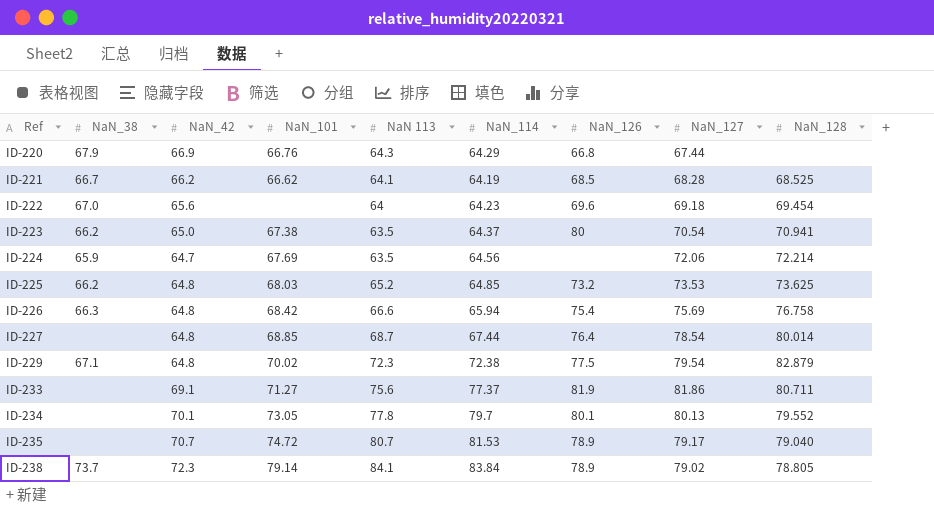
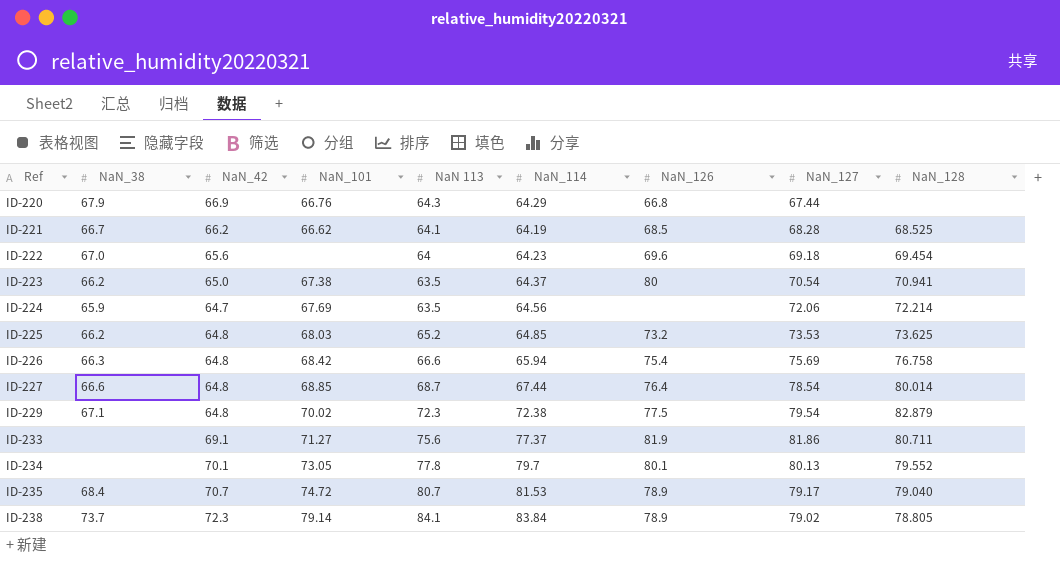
ID-227 | NaN_38: none -> 66.6
ID-235 | NaN_38: none -> 68.4

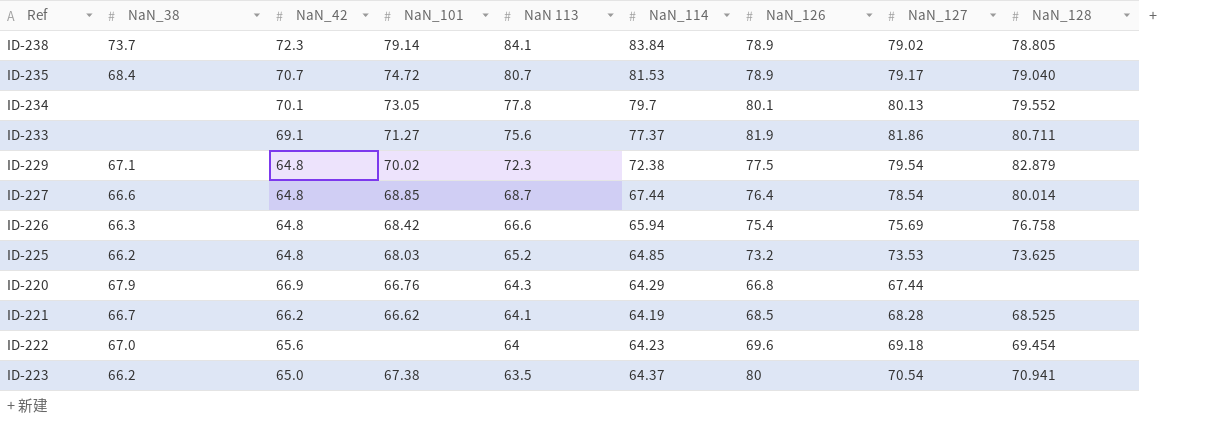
row order: Ref ascending -> NaN 113 descending
row ID-224: 65.9 | 64.7 | 67.69 | 63.5 | 64.56 | none | 72.06 | 72.214 -> none

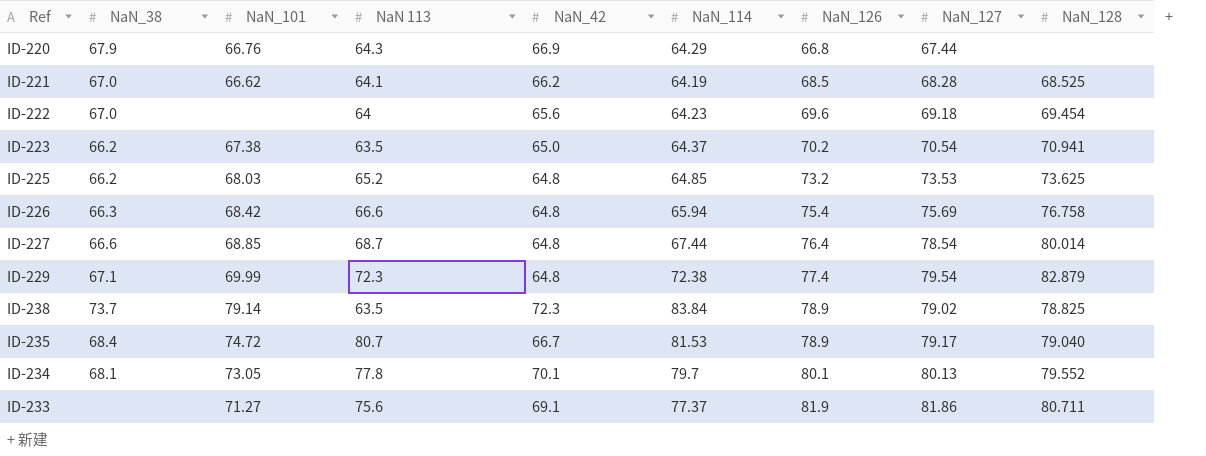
row order: NaN 113 descending -> NaN_126 ascending
column NaN_42 | position: 3 -> 5
ID-221 | NaN_38: 66.7 -> 67.0
ID-223 | NaN_126: 80 -> 70.2
ID-229 | NaN_101: 70.02 -> 69.99
ID-229 | NaN_126: 77.5 -> 77.4
ID-238 | NaN 113: 84.1 -> 63.5
ID-238 | NaN_128: 78.805 -> 78.825
ID-235 | NaN_42: 70.7 -> 66.7
ID-234 | NaN_38: none -> 68.1

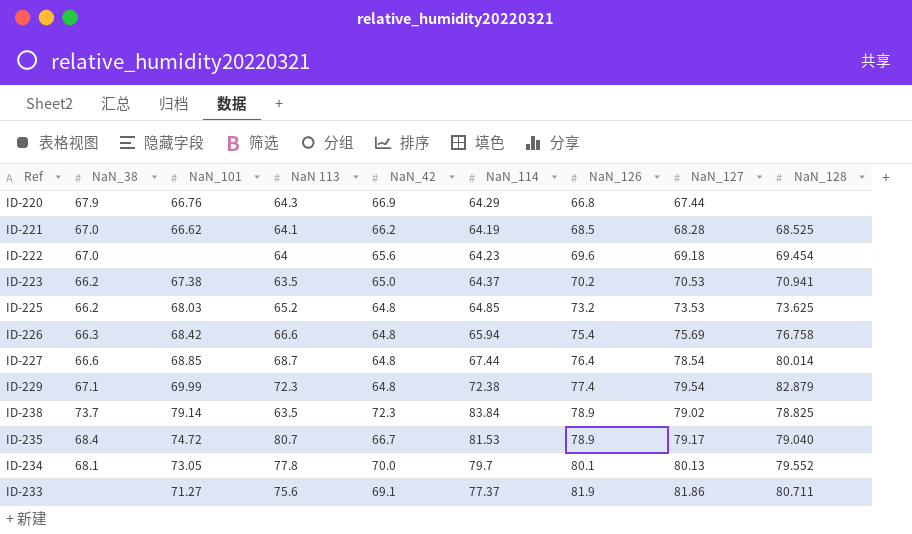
ID-223 | NaN_127: 70.54 -> 70.53
ID-234 | NaN_42: 70.1 -> 70.0

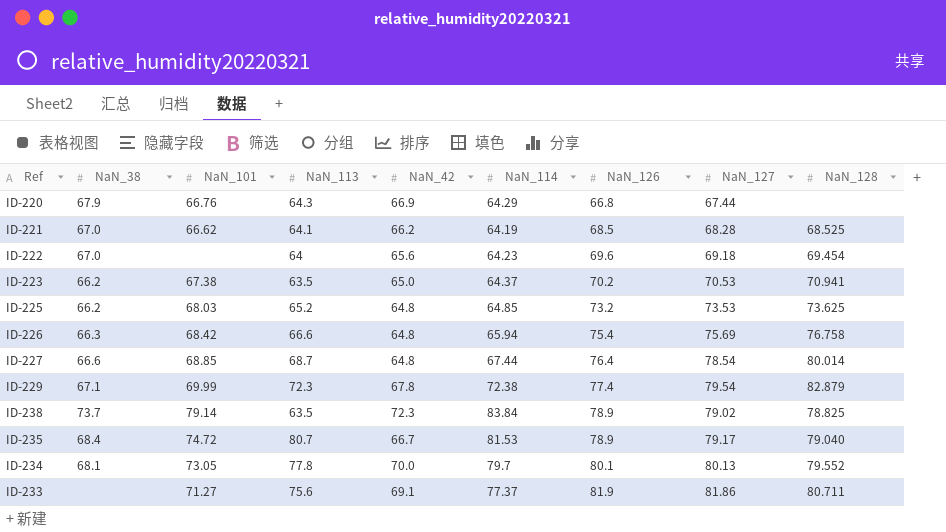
column name: NaN 113 -> NaN_113
ID-229 | NaN_42: 64.8 -> 67.8

